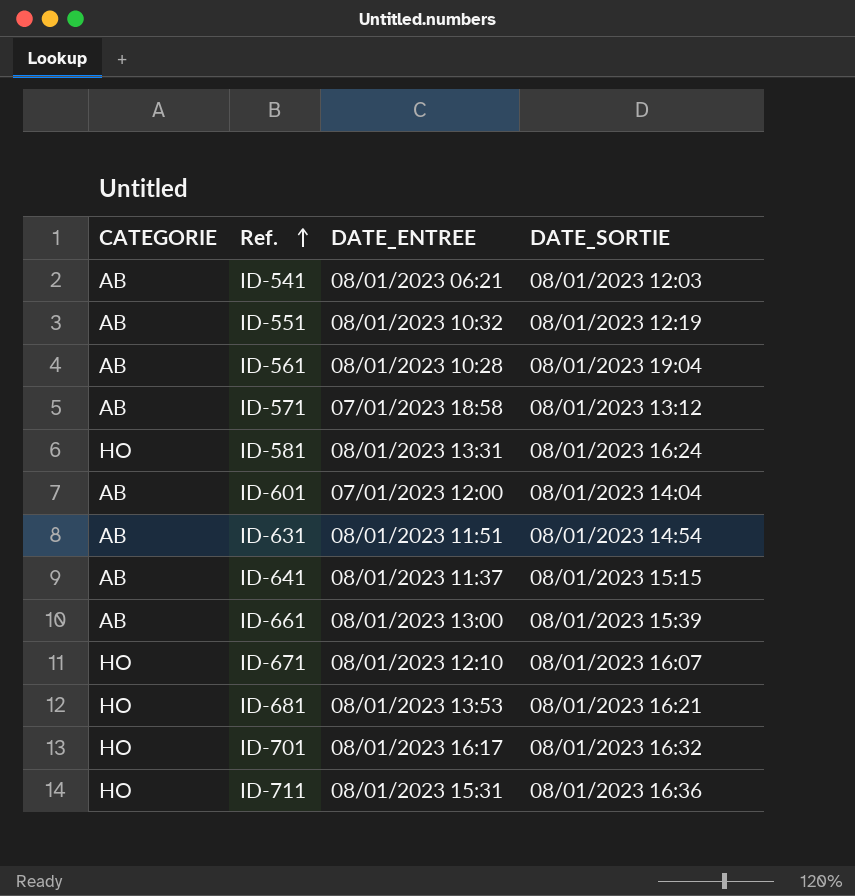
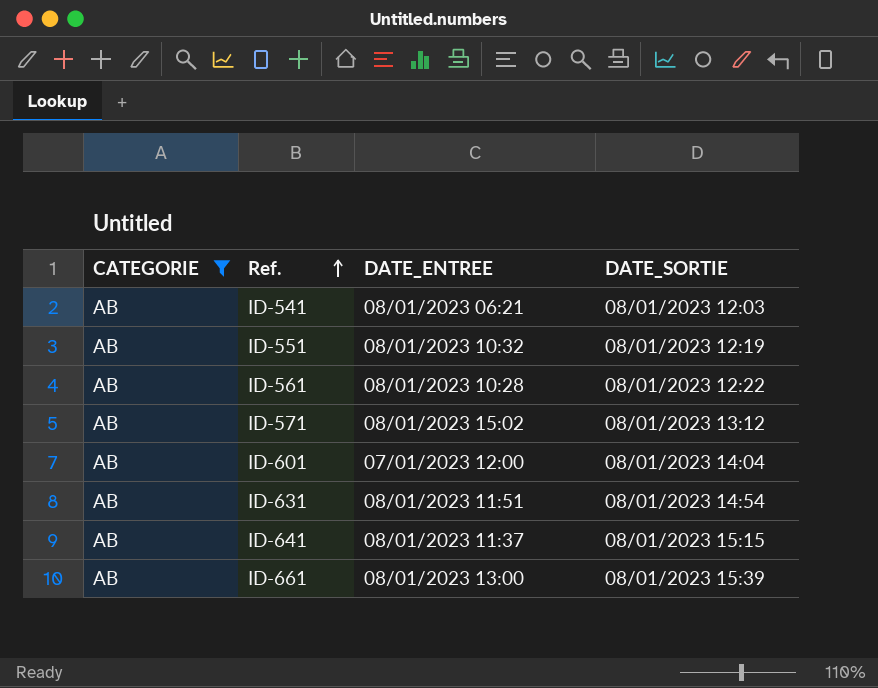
filter: none -> CATEGORIE = AB
ID-561 | DATE_SORTIE: 08/01/2023 19:04 -> 08/01/2023 12:22
ID-571 | DATE_ENTREE: 07/01/2023 18:58 -> 08/01/2023 15:02

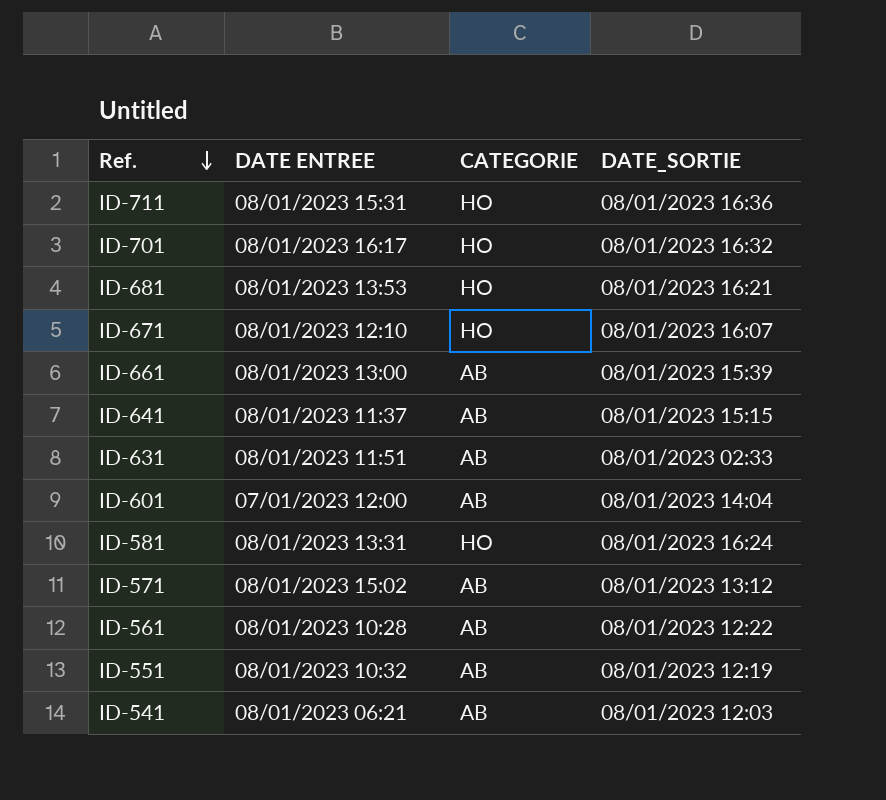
filter: CATEGORIE = AB -> none
row order: Ref. ascending -> Ref. descending
column name: DATE_ENTREE -> DATE ENTREE
column CATEGORIE | position: 1 -> 3
ID-631 | DATE_SORTIE: 08/01/2023 14:54 -> 08/01/2023 02:33

